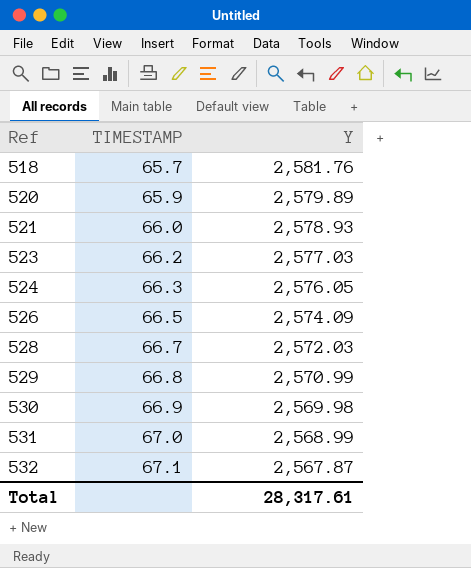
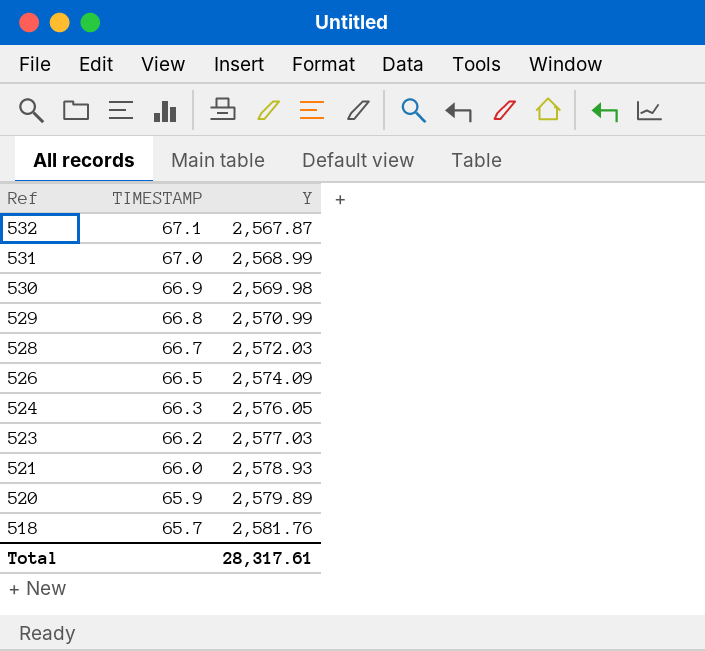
row order: Ref ascending -> Ref descending

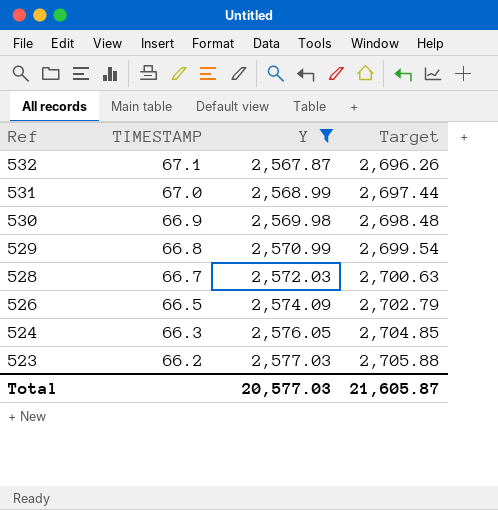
filter: none -> Y <= 2,577.03
column Target | formula: none -> [Y] * 1.05
Total | Y: 28,317.61 -> 20,577.03

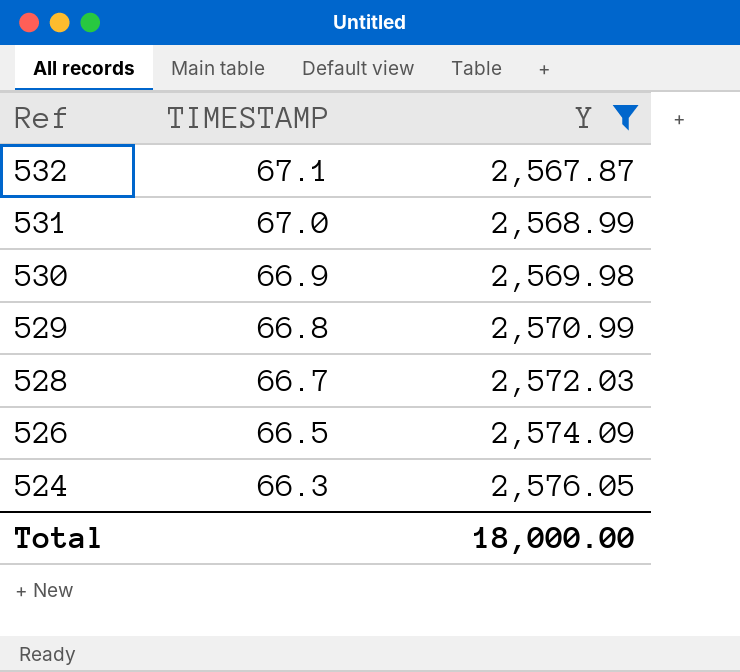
column Target | formula: [Y] * 1.05 -> none
row 523: 66.2 | 2,577.03 | 2,705.88 -> none
Total | Y: 20,577.03 -> 18,000.00

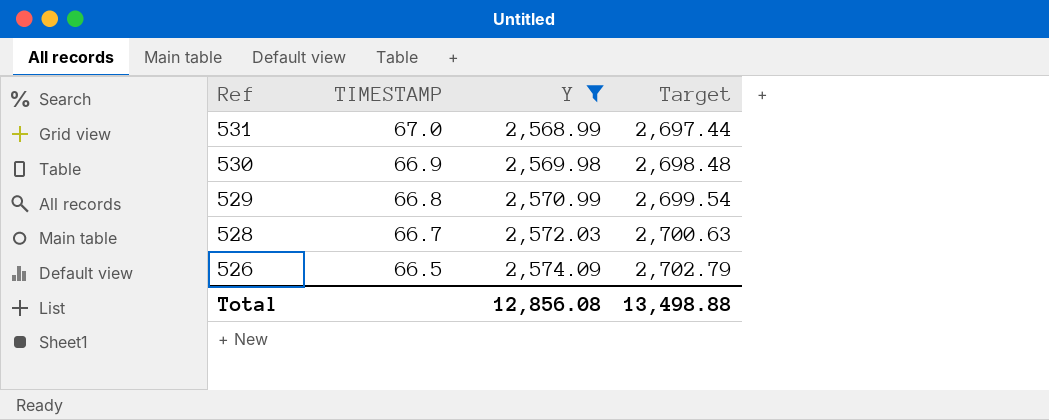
column Target | formula: none -> [Y] * 1.05
row 532: 67.1 | 2,567.87 -> none
row 524: 66.3 | 2,576.05 -> none
Total | Y: 18,000.00 -> 12,856.08

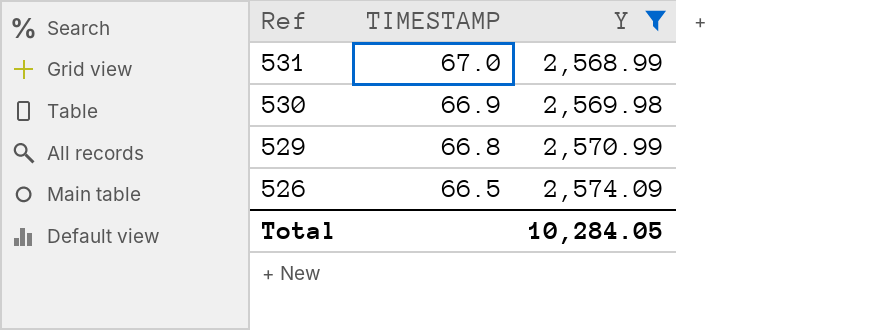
column Target | formula: [Y] * 1.05 -> none
row 528: 66.7 | 2,572.03 | 2,700.63 -> none
Total | Y: 12,856.08 -> 10,284.05

